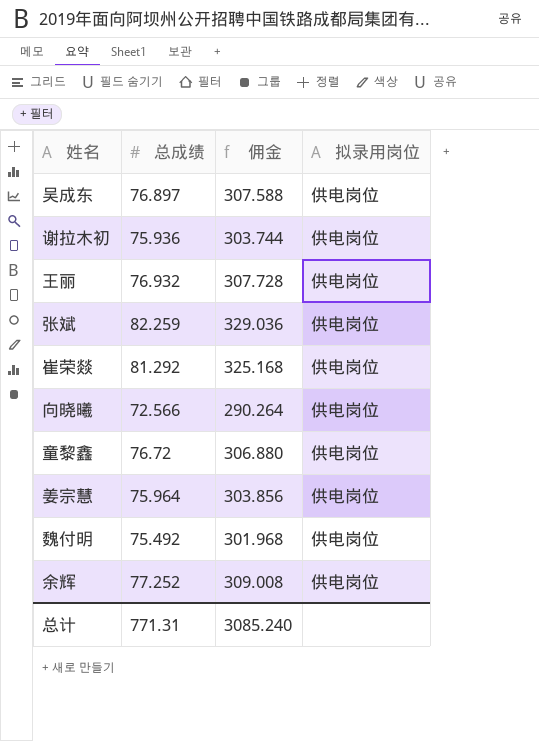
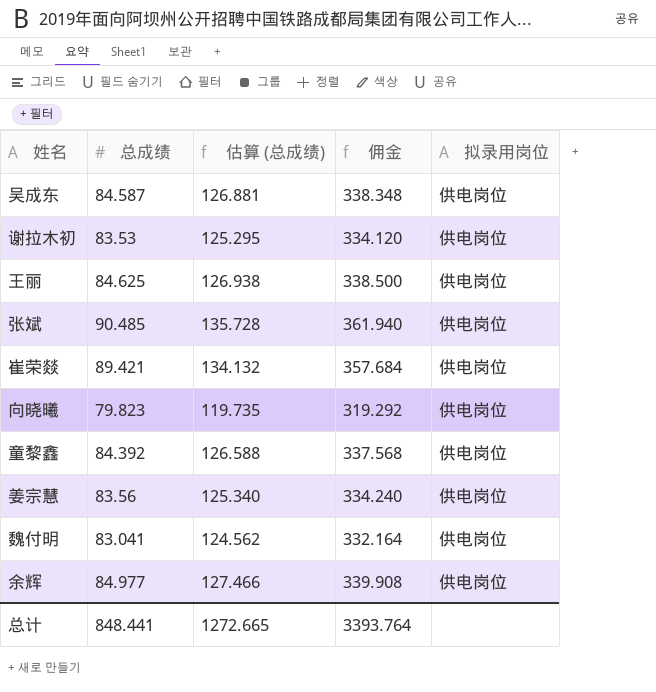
column 估算 (总成绩) | formula: none -> [总成绩] * 1.5
吴成东 | 总成绩: 76.897 -> 84.587
吴成东 | 佣金: 307.588 -> 338.348
谢拉木初 | 总成绩: 75.936 -> 83.53
谢拉木初 | 佣金: 303.744 -> 334.120
王丽 | 总成绩: 76.932 -> 84.625
王丽 | 佣金: 307.728 -> 338.500
张斌 | 总成绩: 82.259 -> 90.485
张斌 | 佣金: 329.036 -> 361.940
崔荣燚 | 总成绩: 81.292 -> 89.421
崔荣燚 | 佣金: 325.168 -> 357.684
向晓曦 | 总成绩: 72.566 -> 79.823
向晓曦 | 佣金: 290.264 -> 319.292
童黎鑫 | 总成绩: 76.72 -> 84.392
童黎鑫 | 佣金: 306.880 -> 337.568
姜宗慧 | 总成绩: 75.964 -> 83.56
姜宗慧 | 佣金: 303.856 -> 334.240
魏付明 | 总成绩: 75.492 -> 83.041
魏付明 | 佣金: 301.968 -> 332.164
余辉 | 总成绩: 77.252 -> 84.977
余辉 | 佣金: 309.008 -> 339.908
总计 | 总成绩: 771.31 -> 848.441
总计 | 佣金: 3085.240 -> 3393.764

